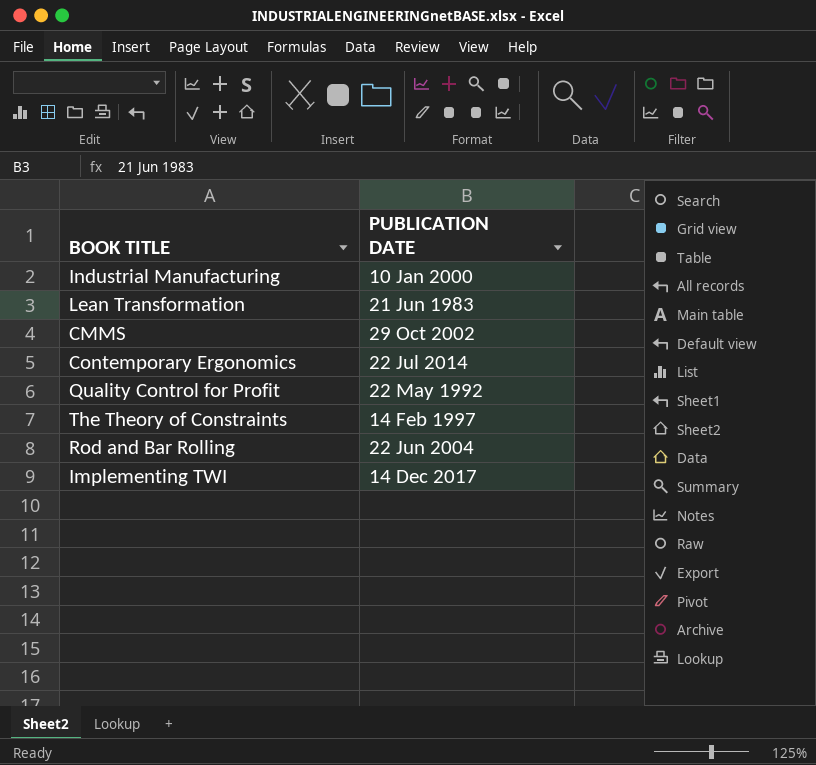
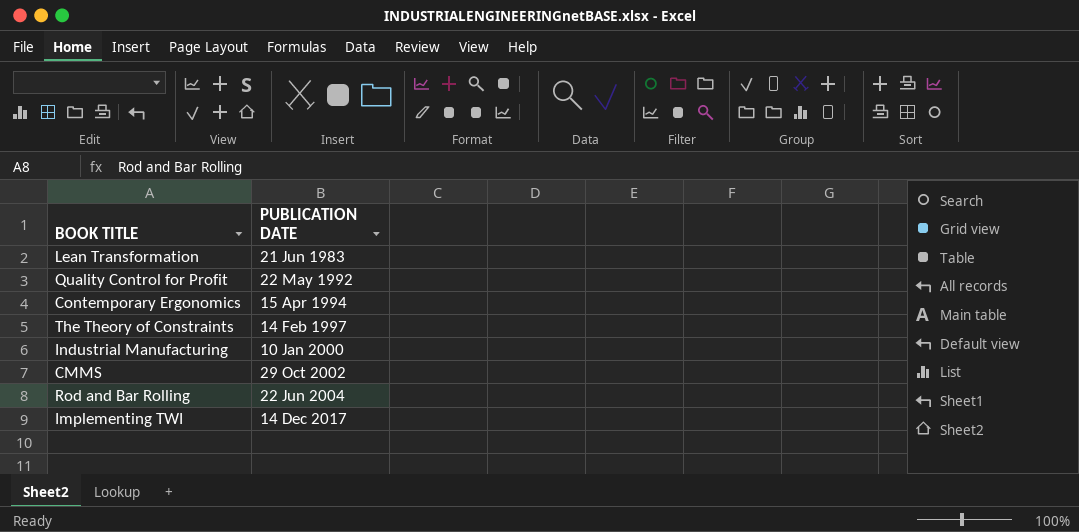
row order: none -> PUBLICATION DATE ascending
Contemporary Ergonomics | PUBLICATION DATE: 22 Jul 2014 -> 15 Apr 1994

